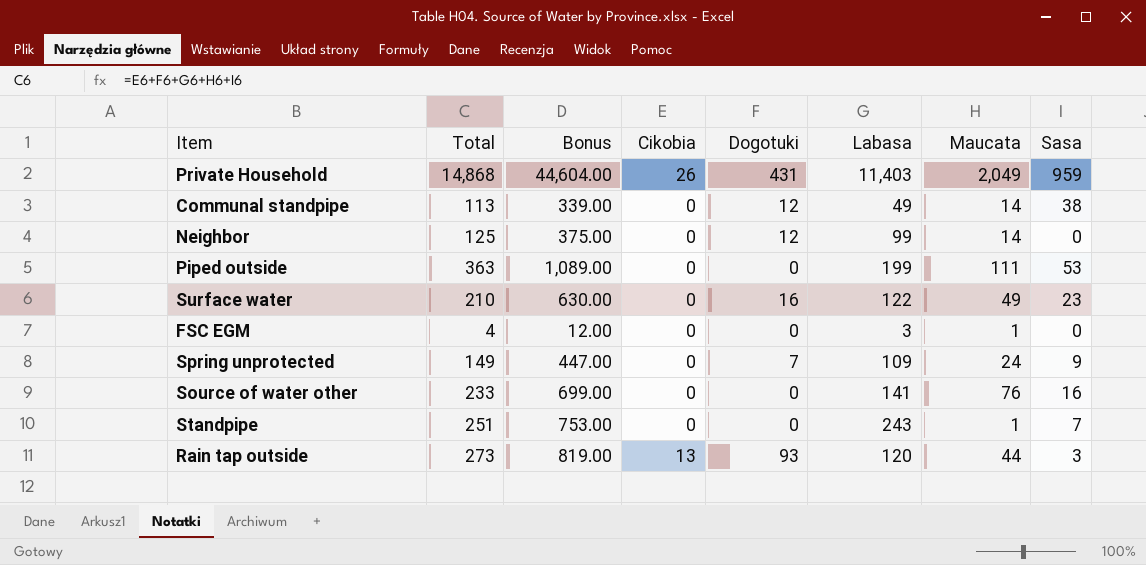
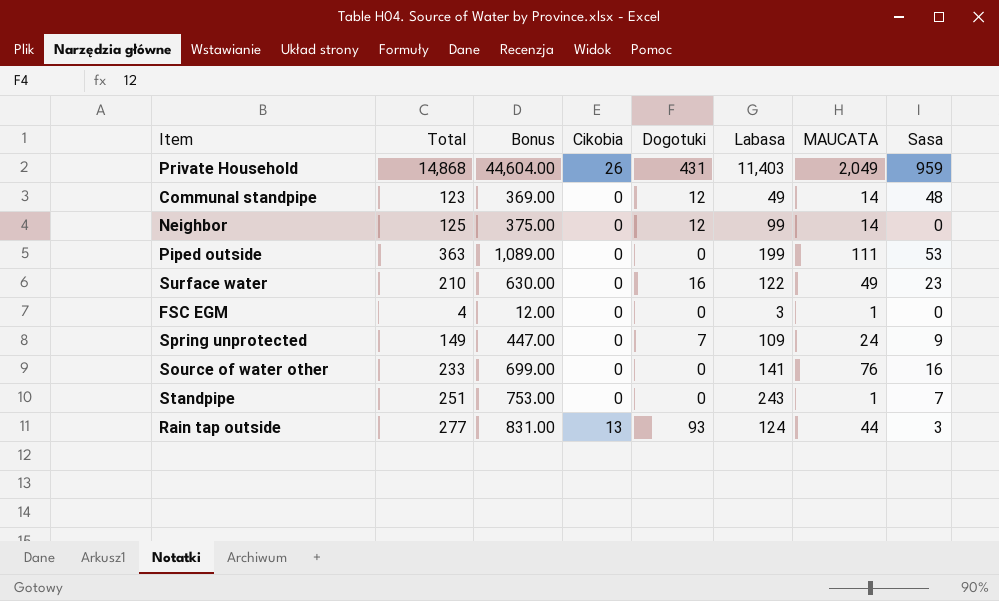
column name: Maucata -> MAUCATA
Communal standpipe | Total: 113 -> 123
Communal standpipe | Bonus: 339.00 -> 369.00
Communal standpipe | Sasa: 38 -> 48
Rain tap outside | Total: 273 -> 277
Rain tap outside | Bonus: 819.00 -> 831.00
Rain tap outside | Labasa: 120 -> 124

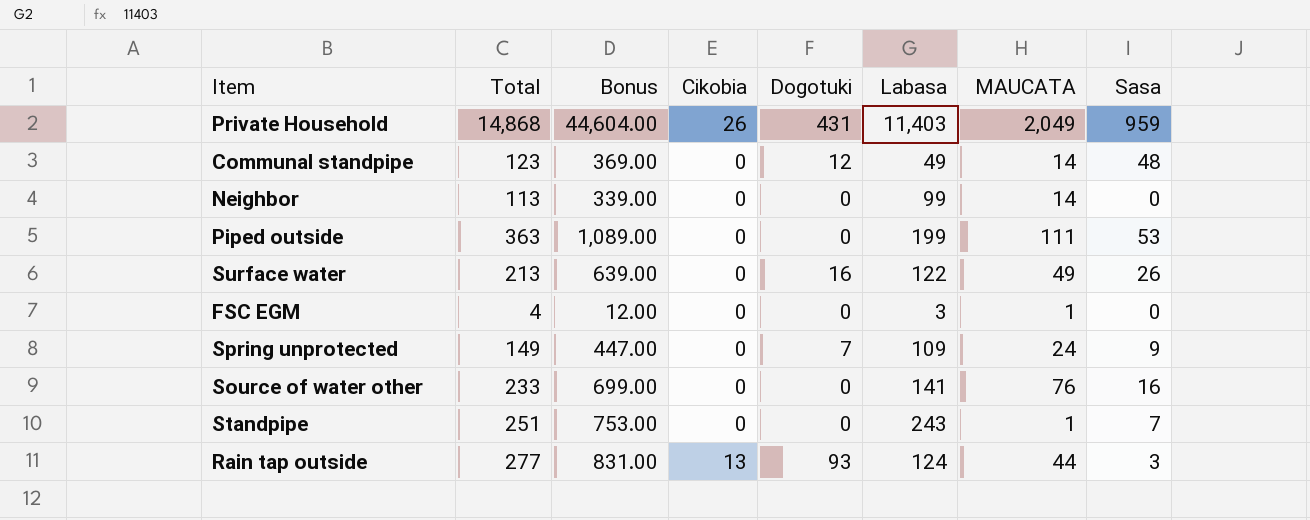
Neighbor | Total: 125 -> 113
Neighbor | Bonus: 375.00 -> 339.00
Neighbor | Dogotuki: 12 -> 0
Surface water | Total: 210 -> 213
Surface water | Bonus: 630.00 -> 639.00
Surface water | Sasa: 23 -> 26

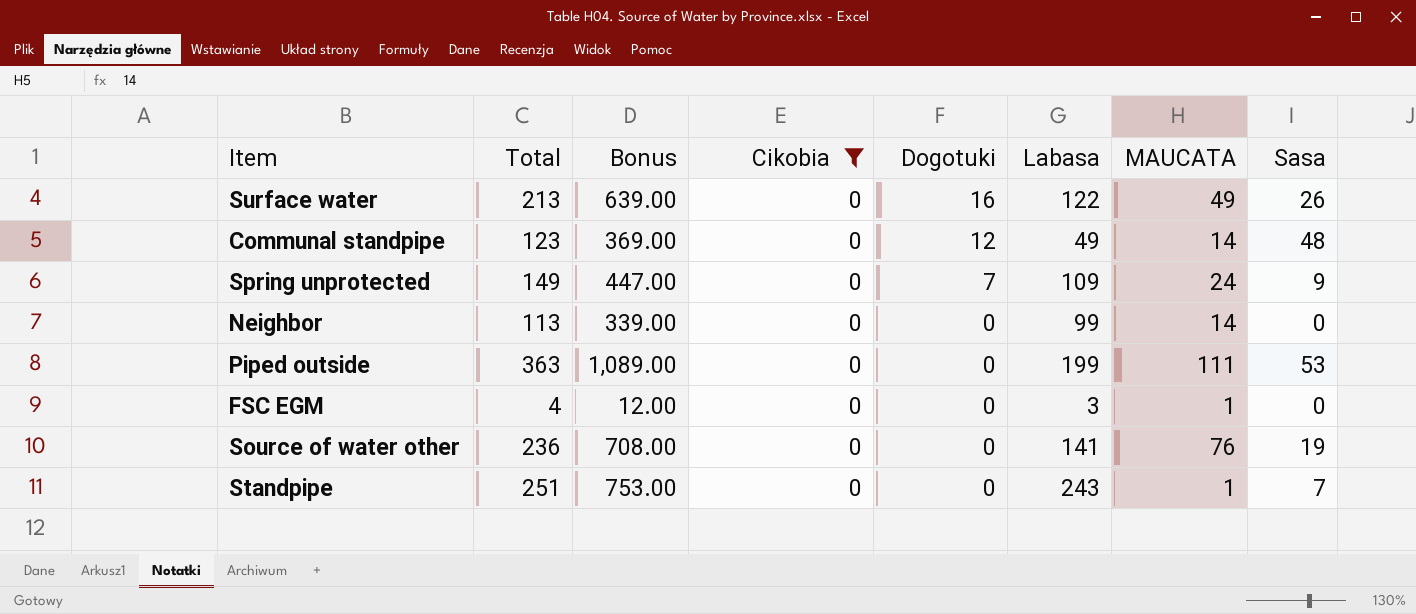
filter: none -> Cikobia = 0
row order: none -> Dogotuki descending
Source of water other | Total: 233 -> 236
Source of water other | Bonus: 699.00 -> 708.00
Source of water other | Sasa: 16 -> 19

